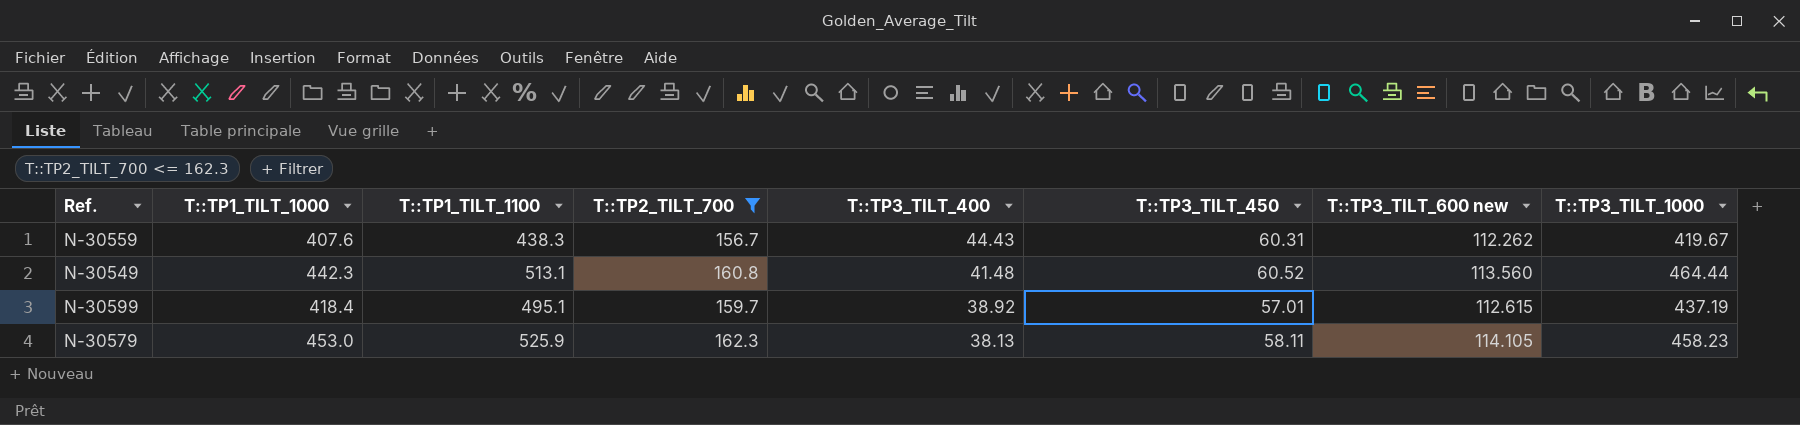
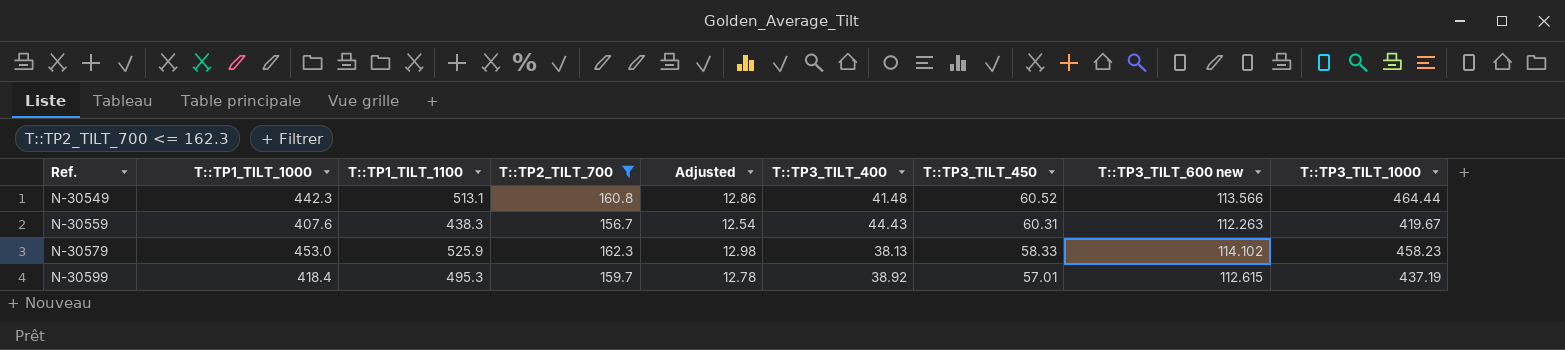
row order: T::TP3_TILT_400 descending -> Ref. ascending
column Adjusted | formula: none -> [T::TP2_TILT_700] * 0.08
N-30549 | T::TP3_TILT_600 new: 113.560 -> 113.566
N-30559 | T::TP3_TILT_600 new: 112.262 -> 112.263
N-30579 | T::TP3_TILT_450: 58.11 -> 58.33
N-30579 | T::TP3_TILT_600 new: 114.105 -> 114.102
N-30599 | T::TP1_TILT_1100: 495.1 -> 495.3

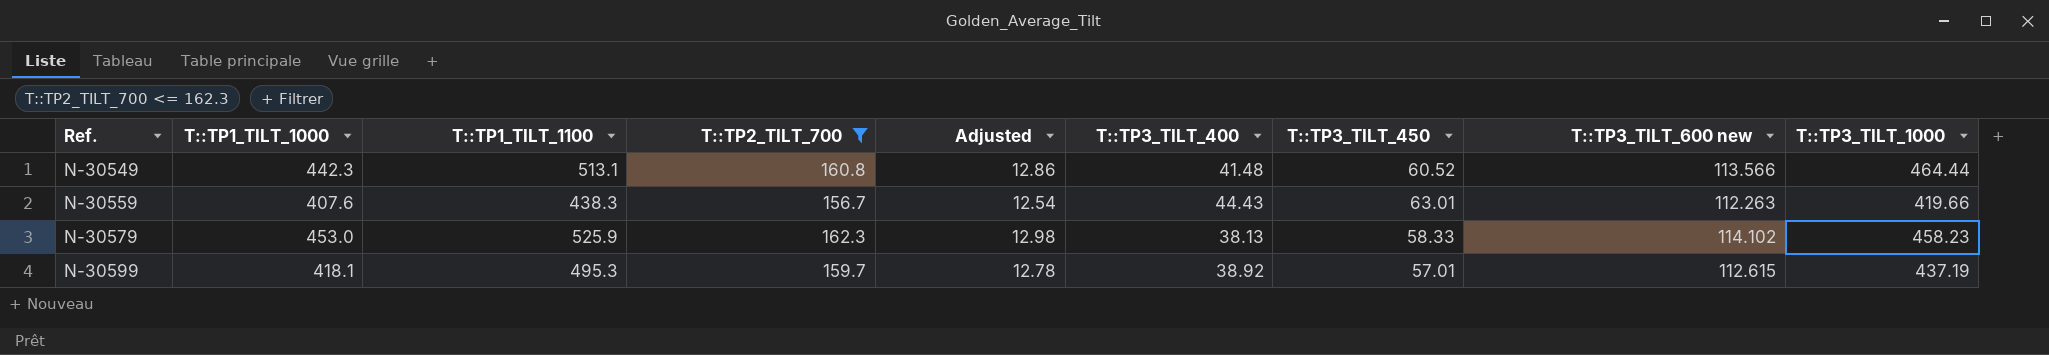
N-30559 | T::TP3_TILT_450: 60.31 -> 63.01
N-30559 | T::TP3_TILT_1000: 419.67 -> 419.66
N-30599 | T::TP1_TILT_1000: 418.4 -> 418.1

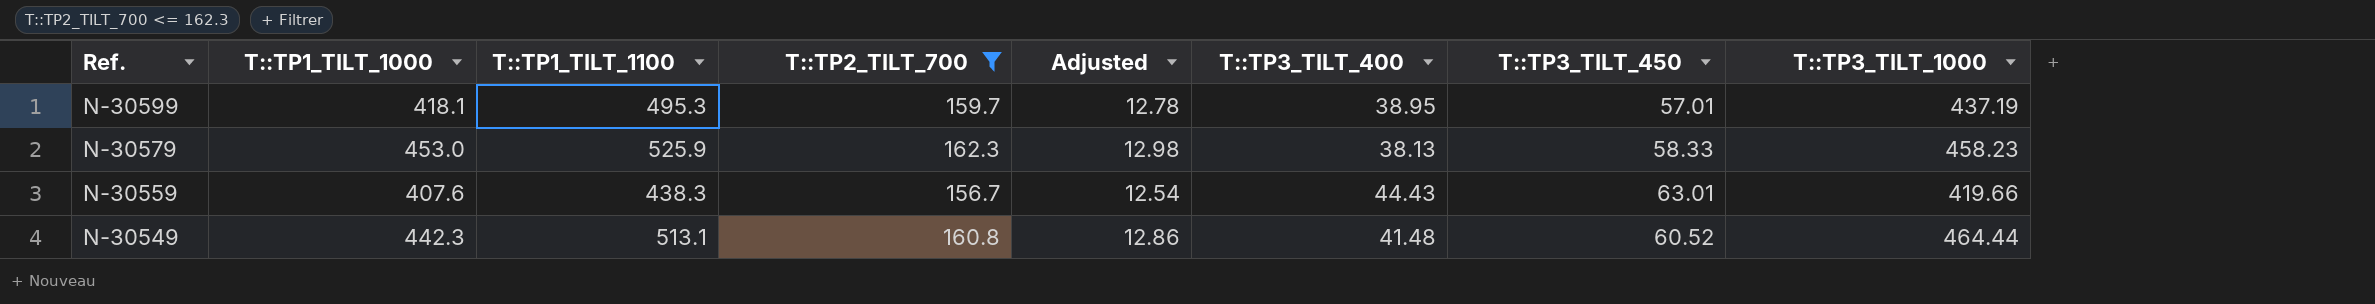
row order: Ref. ascending -> Ref. descending
column T::TP3_TILT_600 new | position: 8 -> none
N-30599 | T::TP3_TILT_400: 38.92 -> 38.95

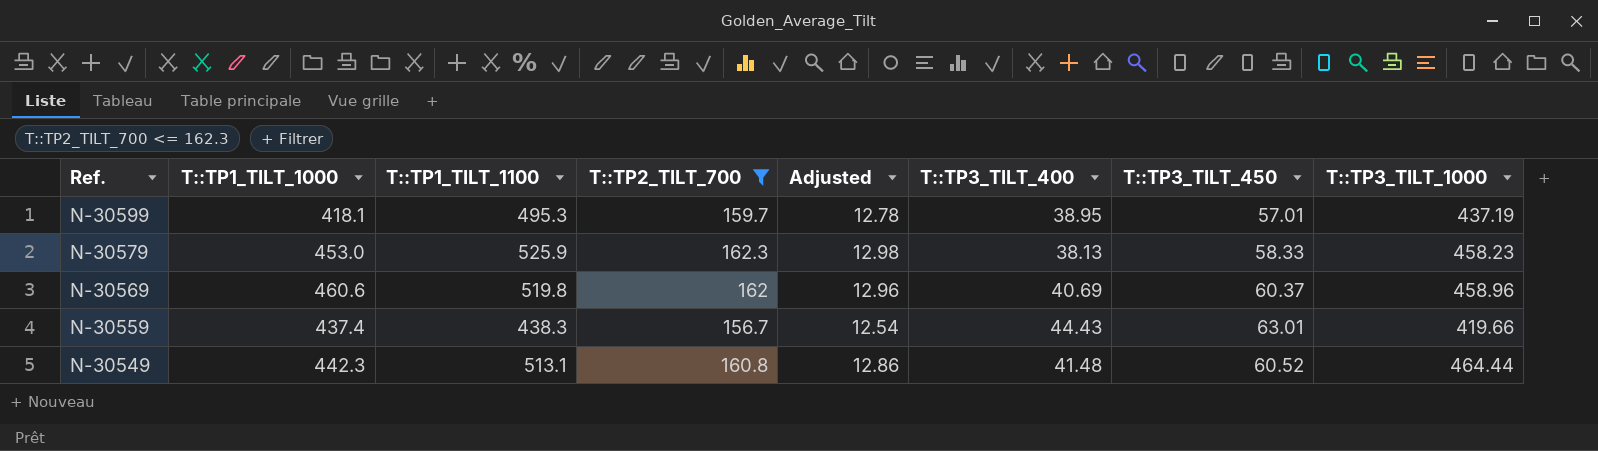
row N-30569: none -> 460.6 | 519.8 | 162 | 12.96 | 40.69 | 60.37 | 458.96
N-30559 | T::TP1_TILT_1000: 407.6 -> 437.4

